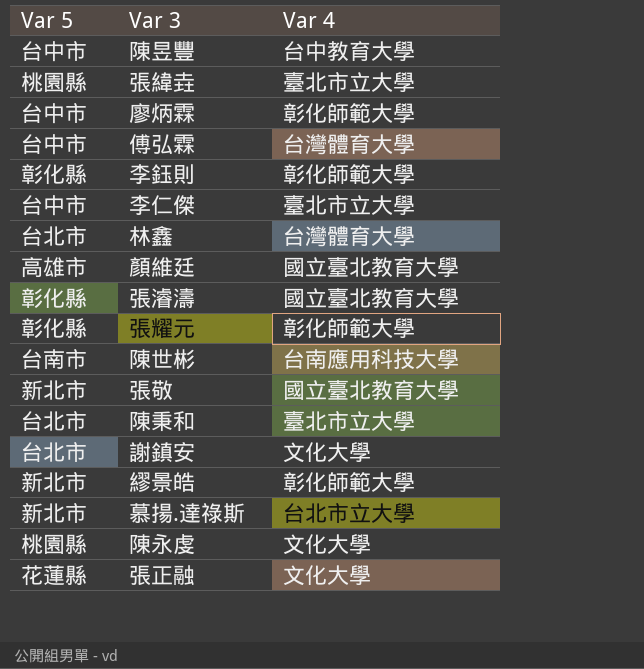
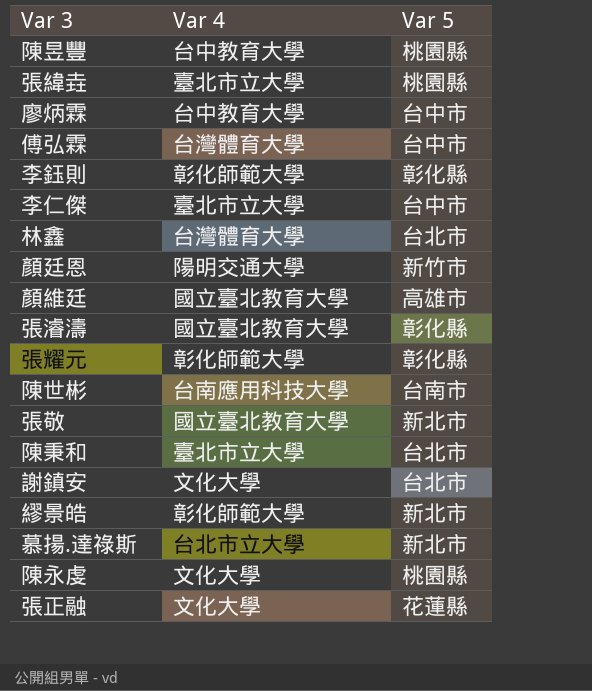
column Var 5 | position: 1 -> 3
陳昱豐 | Var 5: 台中市 -> 桃園縣
廖炳霖 | Var 4: 彰化師範大學 -> 台中教育大學
row 顏廷恩: none -> 陽明交通大學 | 新竹市

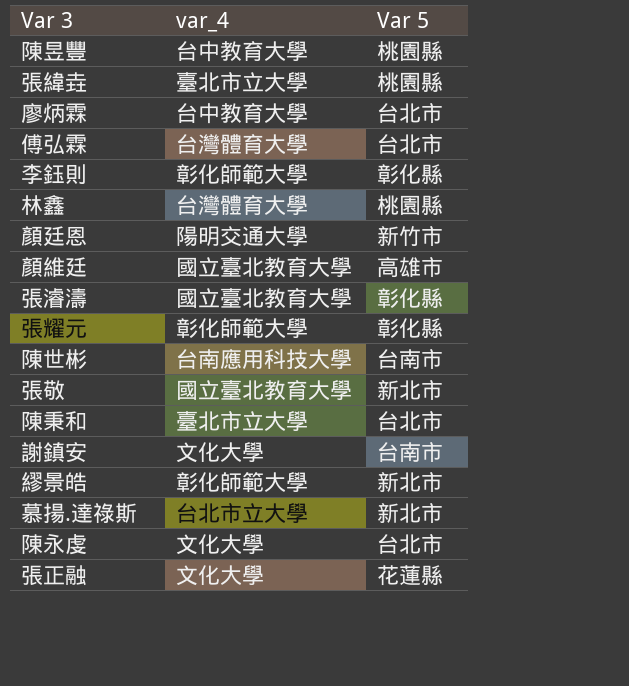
column name: Var 4 -> var_4
row 李仁傑: 臺北市立大學 | 台中市 -> none
廖炳霖 | Var 5: 台中市 -> 台北市
傅弘霖 | Var 5: 台中市 -> 台北市
林鑫 | Var 5: 台北市 -> 桃園縣
謝鎮安 | Var 5: 台北市 -> 台南市
陳永虔 | Var 5: 桃園縣 -> 台北市

